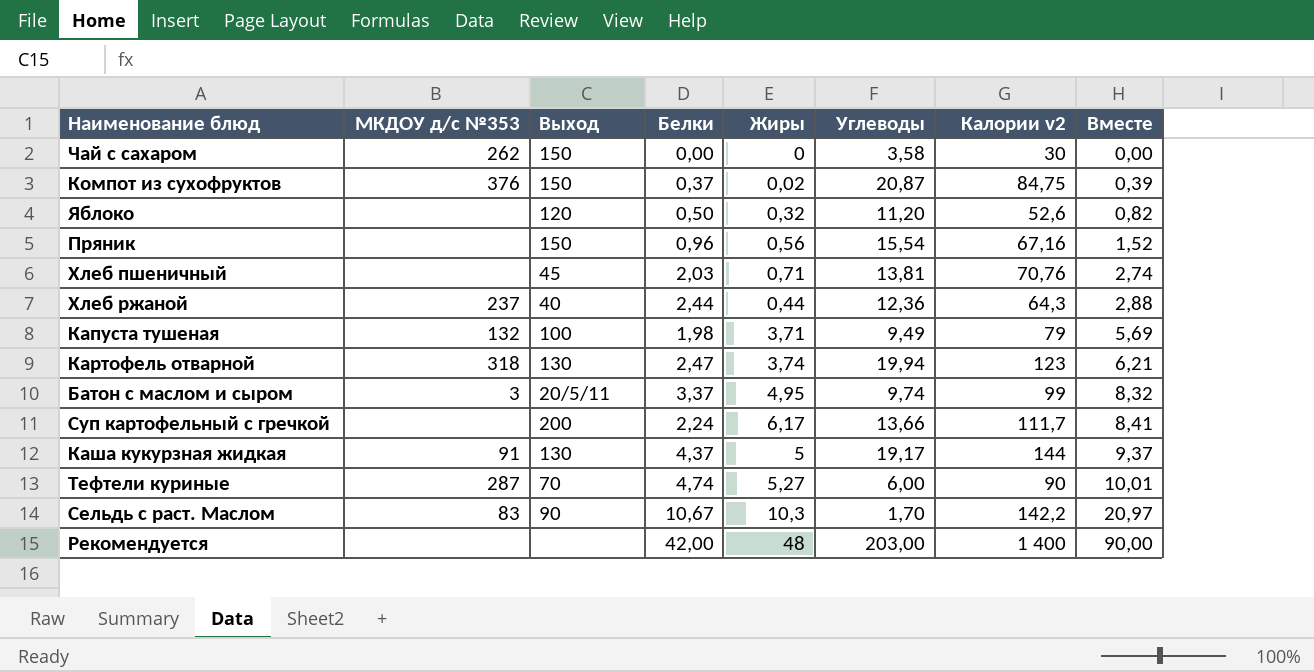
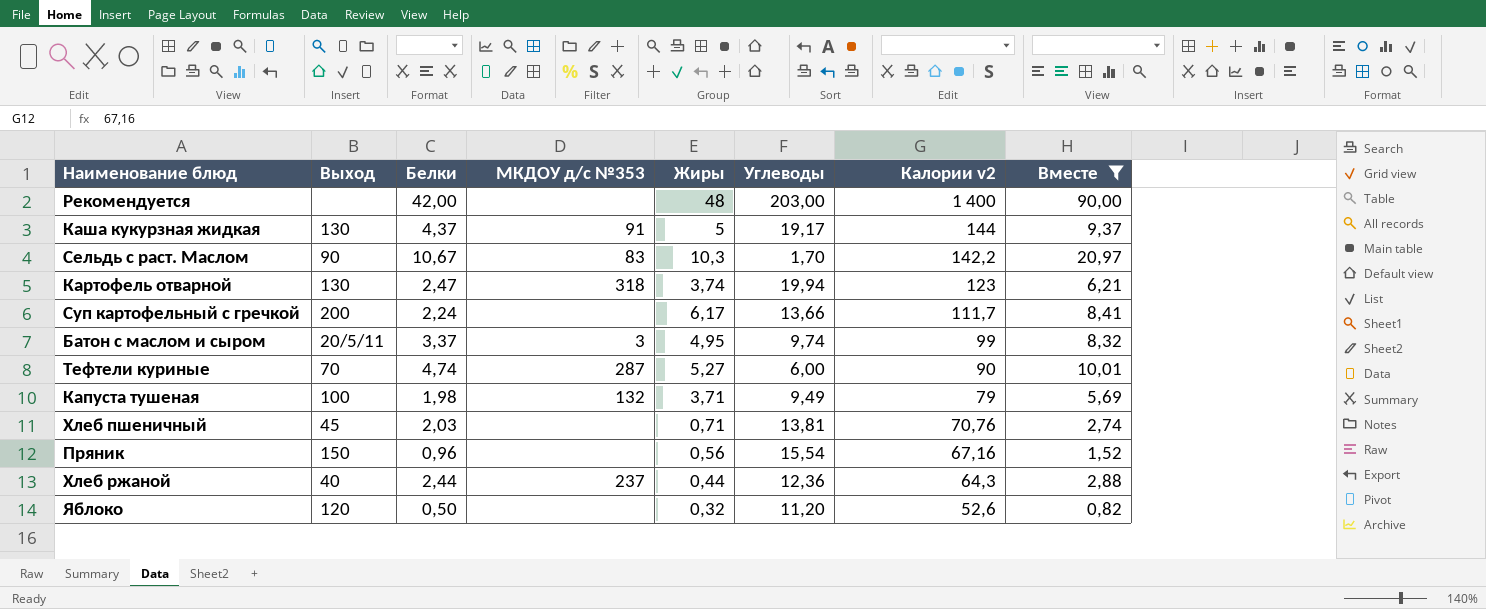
filter: none -> Вместе >= 0,82
row order: Вместе ascending -> Калории v2 descending
column МКДОУ д/с №353 | position: 2 -> 4

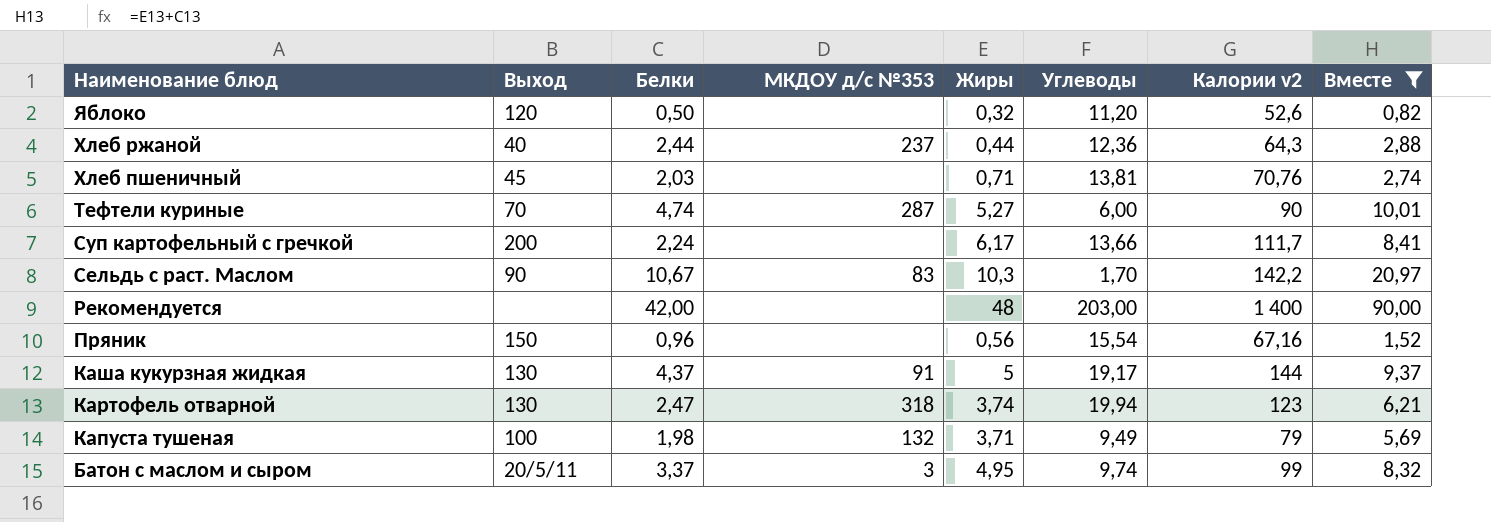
row order: Калории v2 descending -> Наименование блюд descending

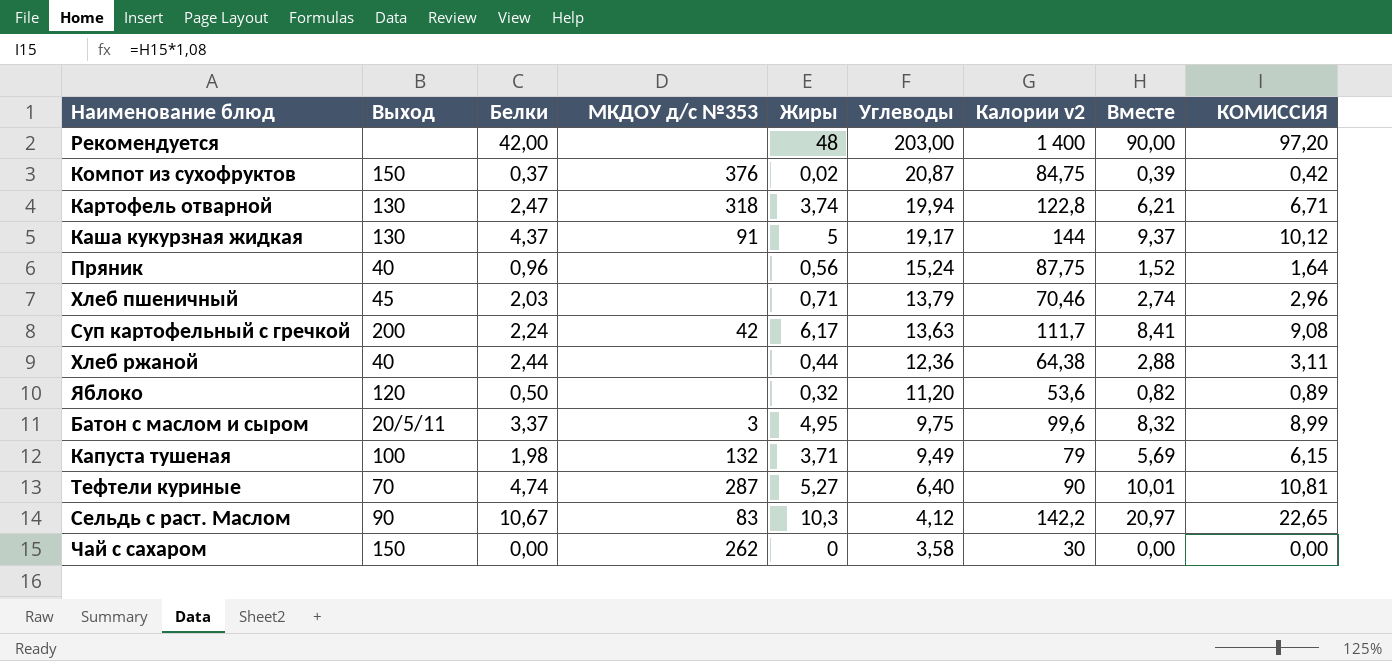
filter: Вместе >= 0,82 -> none
row order: Наименование блюд descending -> Углеводы descending
column КОМИССИЯ | formula: none -> [Вместе] * 1,08
Картофель отварной | Калории v2: 123 -> 122,8
Пряник | Выход: 150 -> 40
Пряник | Углеводы: 15,54 -> 15,24
Пряник | Калории v2: 67,16 -> 87,75
Хлеб пшеничный | Углеводы: 13,81 -> 13,79
Хлеб пшеничный | Калории v2: 70,76 -> 70,46
Суп картофельный с гречкой | МКДОУ д/с №353: none -> 42
Суп картофельный с гречкой | Углеводы: 13,66 -> 13,63
Хлеб ржаной | МКДОУ д/с №353: 237 -> none
Хлеб ржаной | Калории v2: 64,3 -> 64,38
Яблоко | Калории v2: 52,6 -> 53,6
Батон с маслом и сыром | Углеводы: 9,74 -> 9,75
Батон с маслом и сыром | Калории v2: 99 -> 99,6
Тефтели куриные | Углеводы: 6,00 -> 6,40
Сельдь с раст. Маслом | Углеводы: 1,70 -> 4,12

